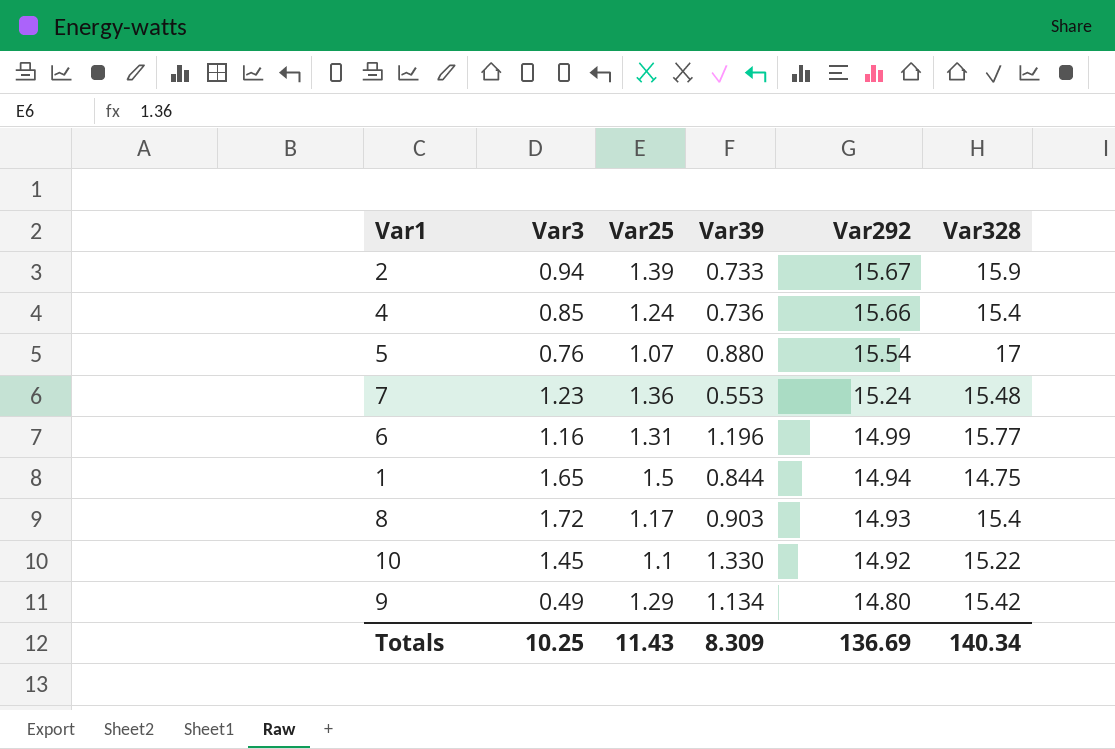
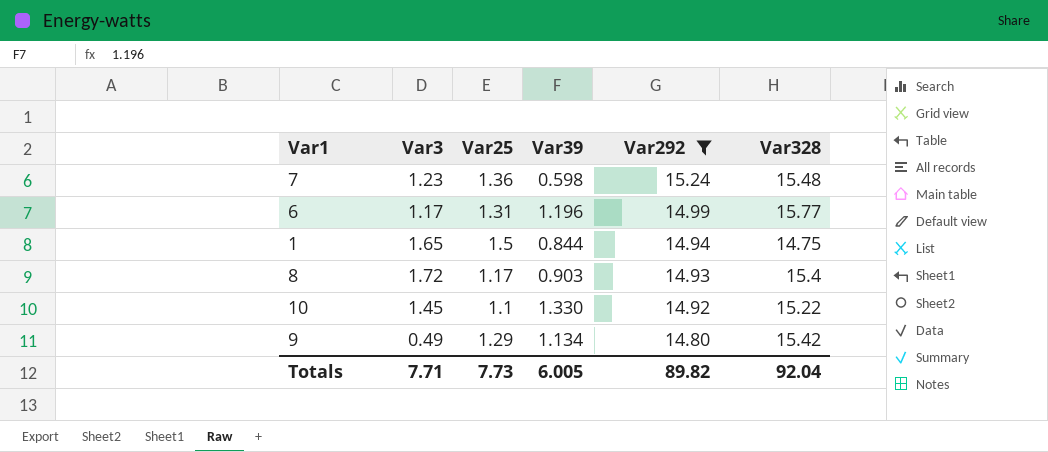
filter: none -> Var292 <= 15.24
7 | Var39: 0.553 -> 0.598
6 | Var3: 1.16 -> 1.17
Totals | Var3: 10.25 -> 7.71
Totals | Var25: 11.43 -> 7.73
Totals | Var39: 8.309 -> 6.005
Totals | Var292: 136.69 -> 89.82
Totals | Var328: 140.34 -> 92.04

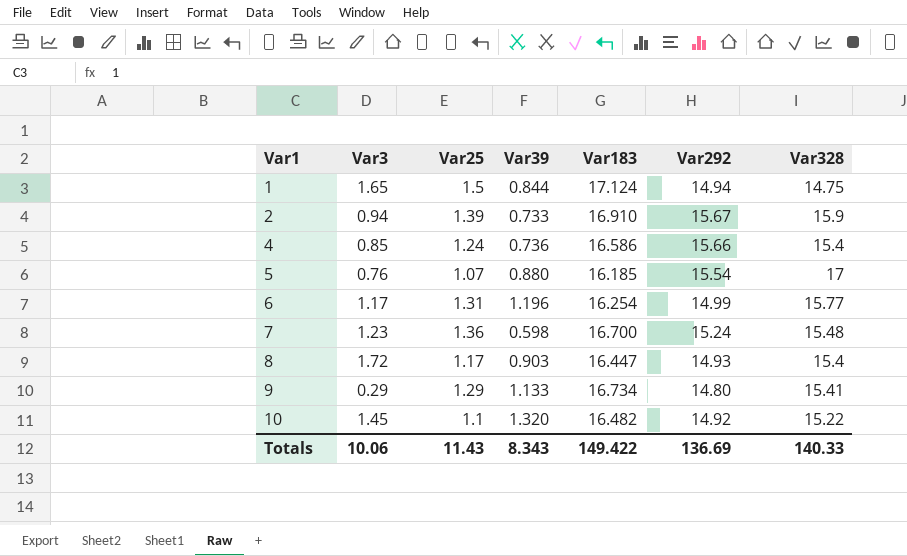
filter: Var292 <= 15.24 -> none
row order: Var292 descending -> Var1 ascending
column Var183 | position: none -> 5
9 | Var3: 0.49 -> 0.29
9 | Var39: 1.134 -> 1.133
9 | Var328: 15.42 -> 15.41
10 | Var39: 1.330 -> 1.320
Totals | Var3: 7.71 -> 10.06
Totals | Var25: 7.73 -> 11.43
Totals | Var39: 6.005 -> 8.343
Totals | Var292: 89.82 -> 136.69
Totals | Var328: 92.04 -> 140.33

